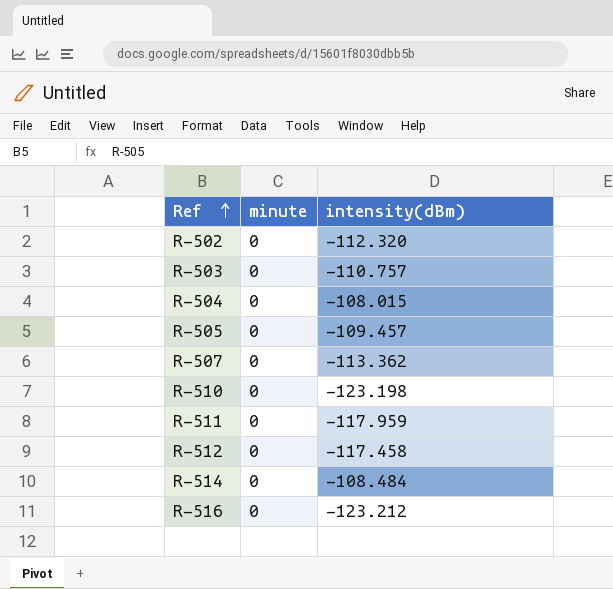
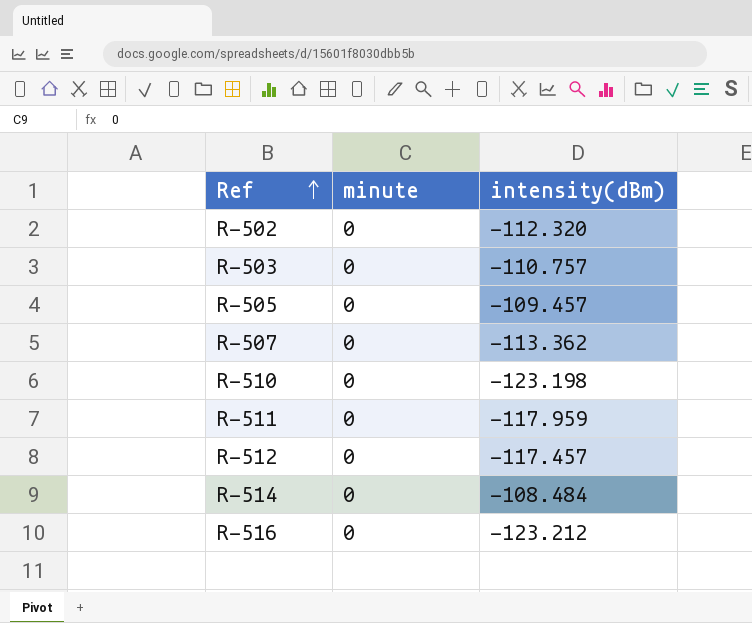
row R-504: 0 | -108.015 -> none
R-512 | intensity(dBm): -117.458 -> -117.457

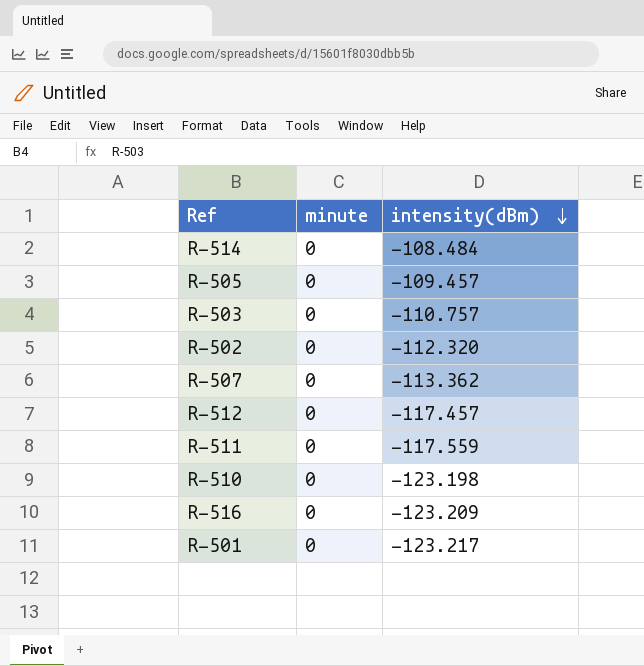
row order: Ref ascending -> intensity(dBm) descending
R-511 | intensity(dBm): -117.959 -> -117.559
R-516 | intensity(dBm): -123.212 -> -123.209
row R-501: none -> 0 | -123.217

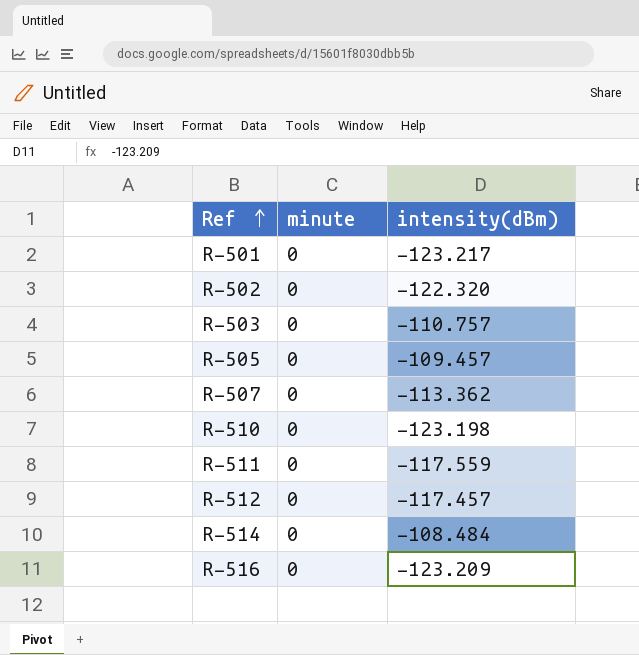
row order: intensity(dBm) descending -> Ref ascending
R-502 | intensity(dBm): -112.320 -> -122.320

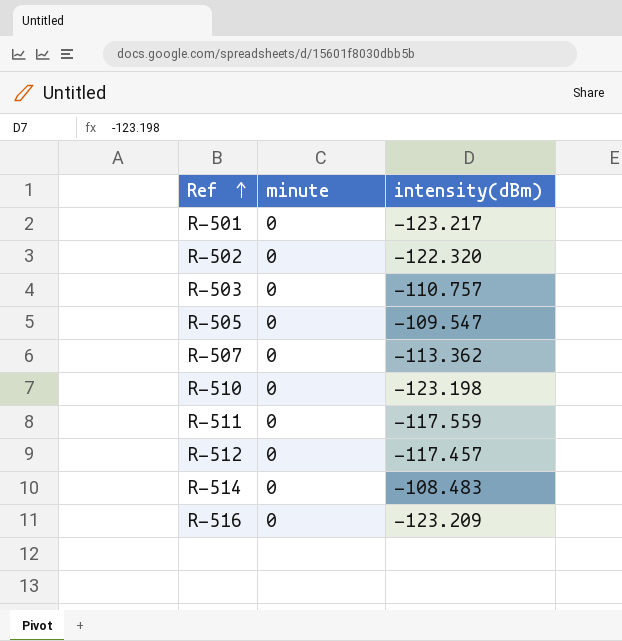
R-505 | intensity(dBm): -109.457 -> -109.547
R-514 | intensity(dBm): -108.484 -> -108.483

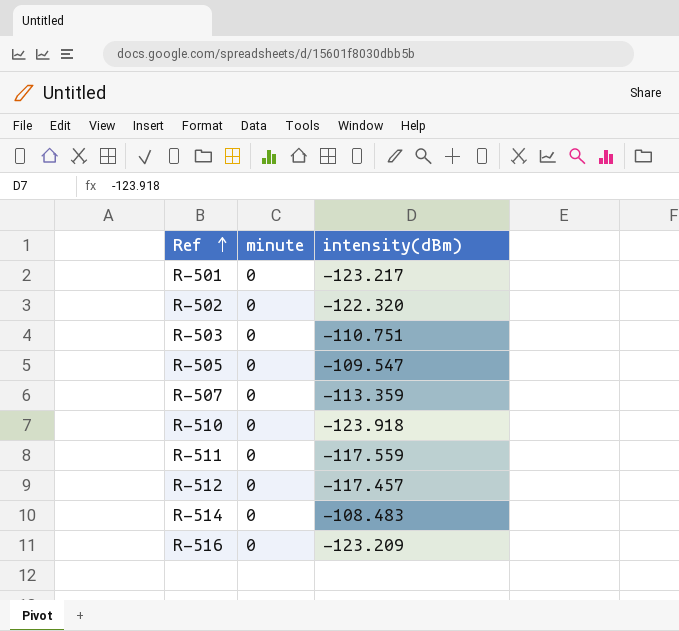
R-503 | intensity(dBm): -110.757 -> -110.751
R-507 | intensity(dBm): -113.362 -> -113.359
R-510 | intensity(dBm): -123.198 -> -123.918

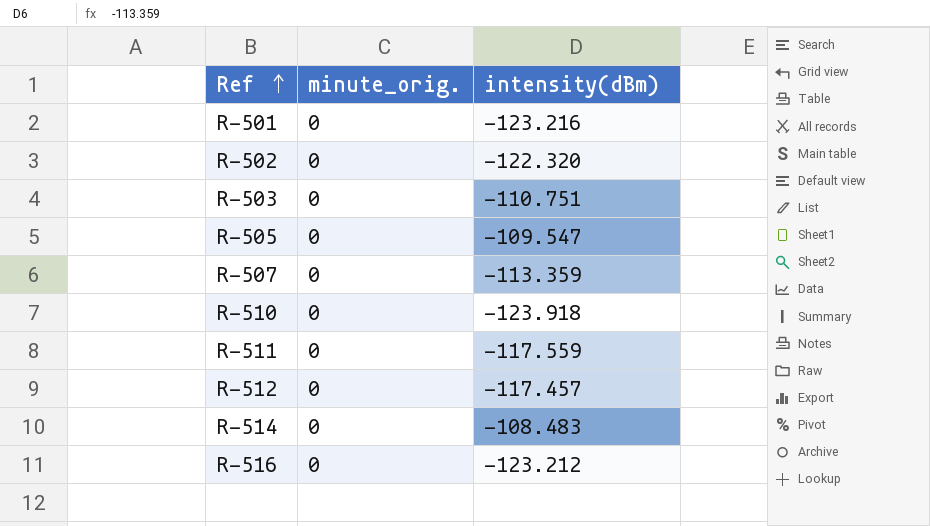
column name: minute -> minute_orig.
R-501 | intensity(dBm): -123.217 -> -123.216
R-516 | intensity(dBm): -123.209 -> -123.212

